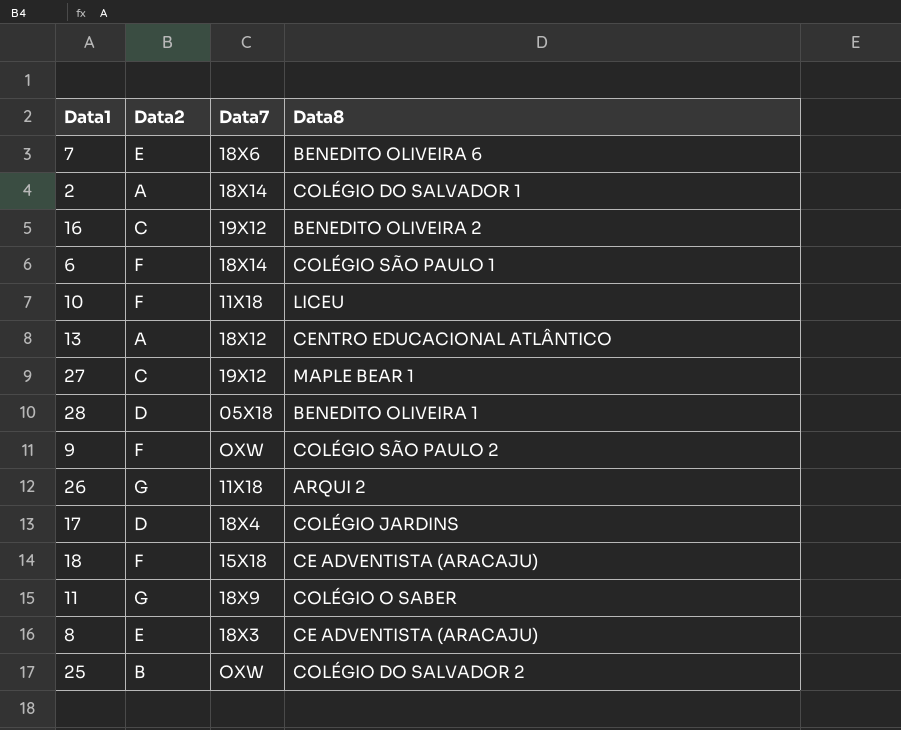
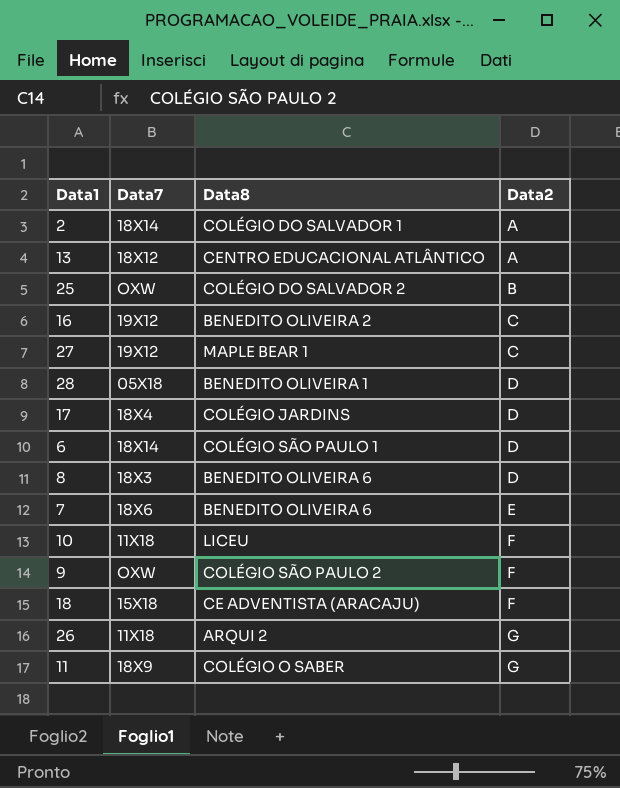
row order: none -> Data2 ascending
column Data2 | position: 2 -> 4
6 | Data2: F -> D
8 | Data8: CE ADVENTISTA (ARACAJU) -> BENEDITO OLIVEIRA 6
8 | Data2: E -> D

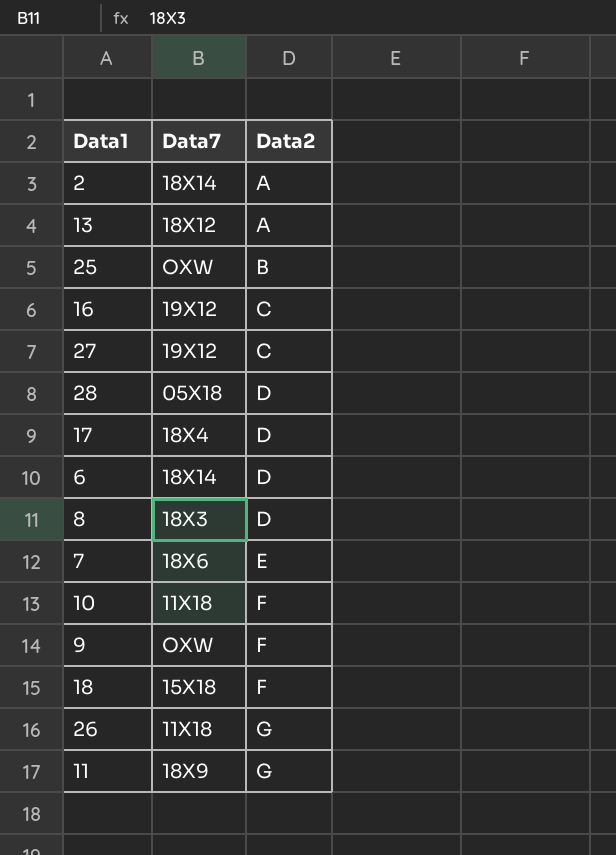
column Data8 | position: 3 -> none

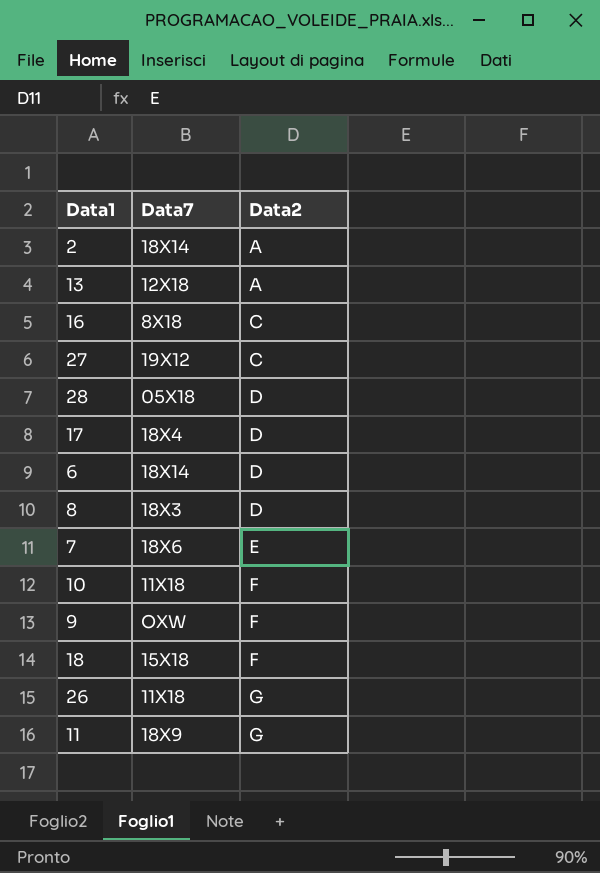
row 25: OXW | B -> none
13 | Data7: 18X12 -> 12X18
16 | Data7: 19X12 -> 8X18

